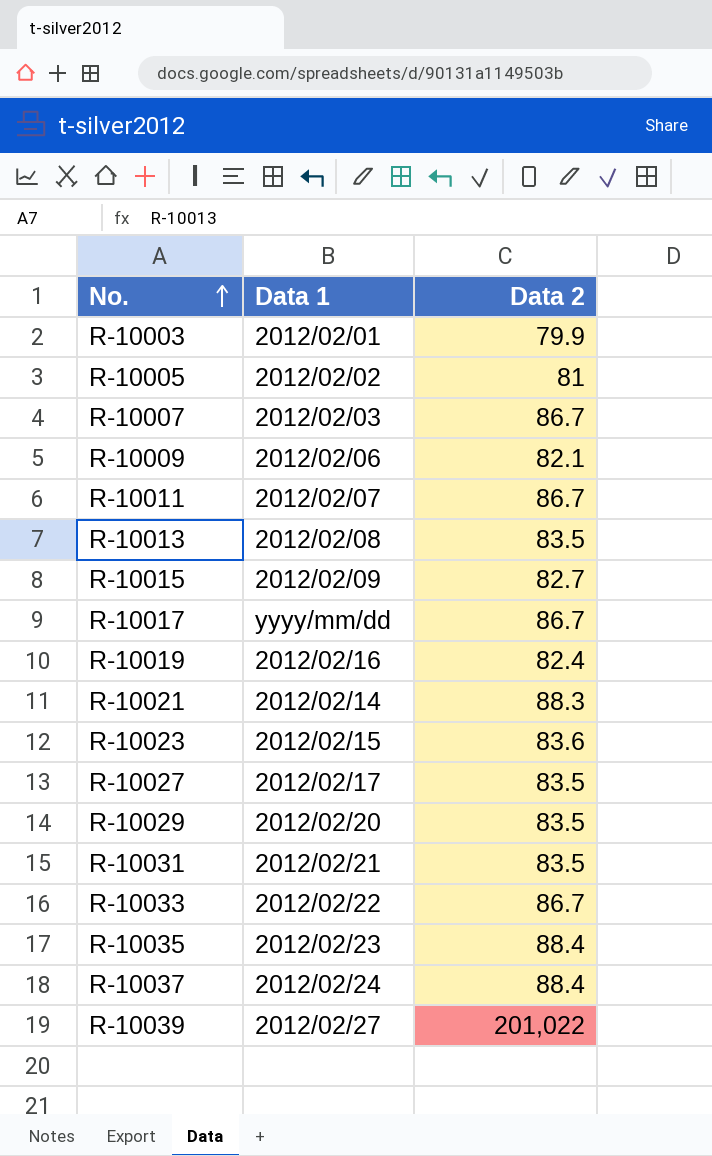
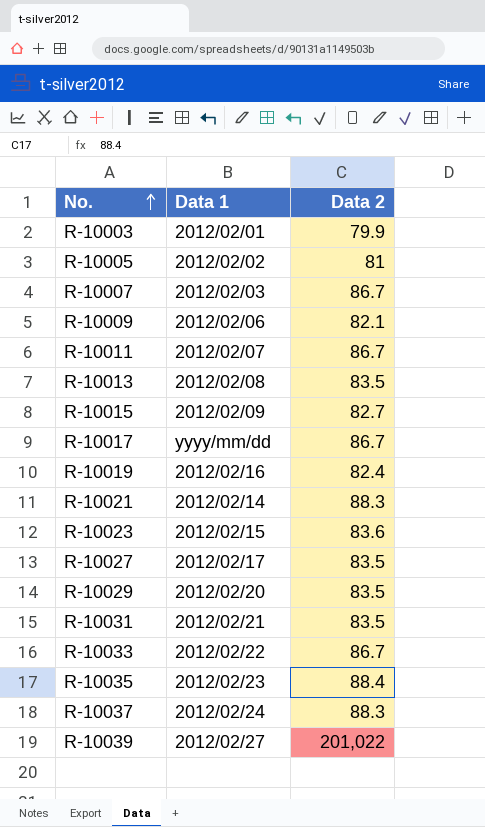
R-10037 | Data 2: 88.4 -> 88.3

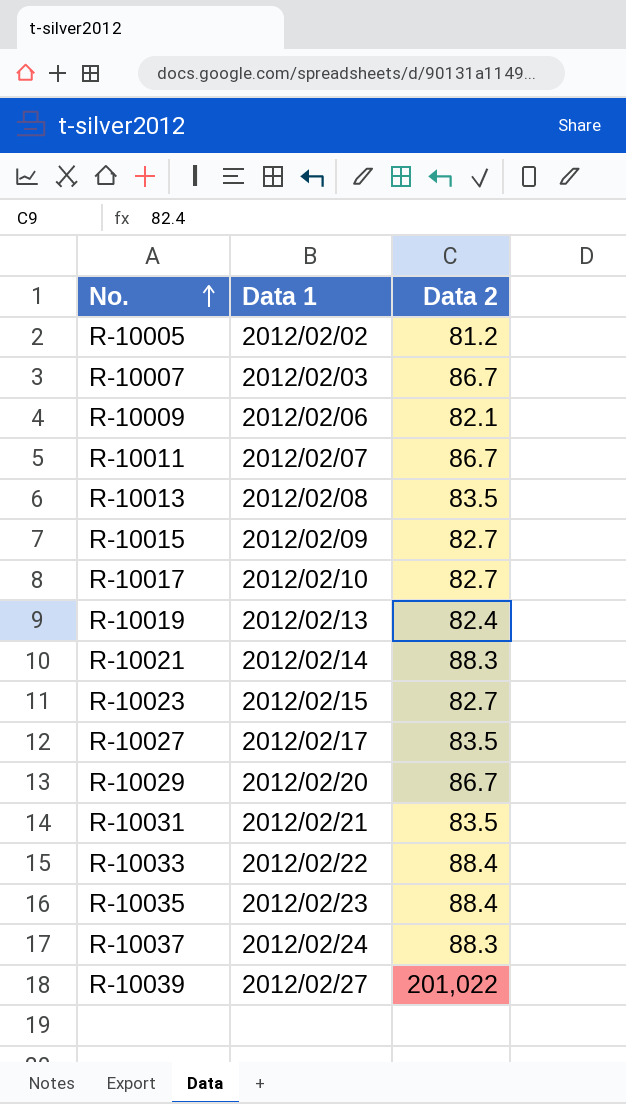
row R-10003: 2012/02/01 | 79.9 -> none
R-10005 | Data 2: 81 -> 81.2
R-10017 | Data 1: yyyy/mm/dd -> 2012/02/10
R-10017 | Data 2: 86.7 -> 82.7
R-10019 | Data 1: 2012/02/16 -> 2012/02/13
R-10023 | Data 2: 83.6 -> 82.7
R-10029 | Data 2: 83.5 -> 86.7
R-10033 | Data 2: 86.7 -> 88.4

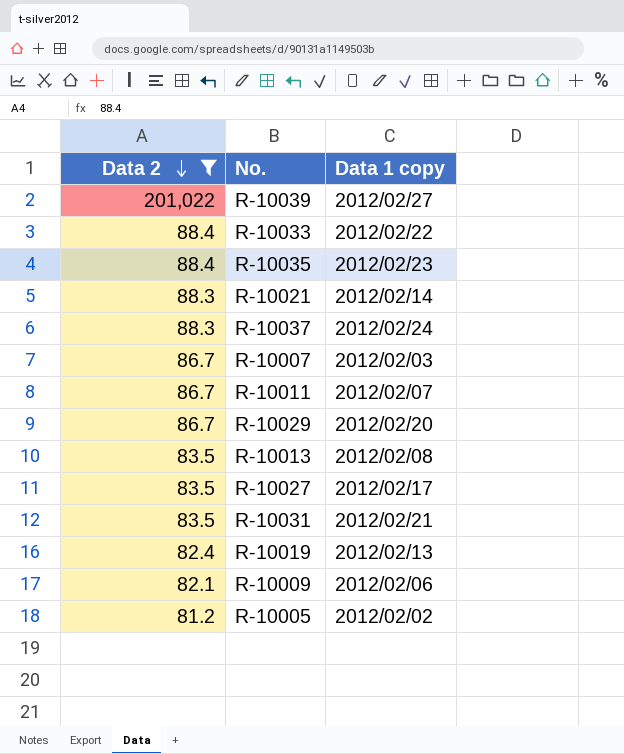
filter: none -> Data 2 != 82.7
row order: No. ascending -> Data 2 descending
column Data 2 | position: 3 -> 1
column name: Data 1 -> Data 1 copy

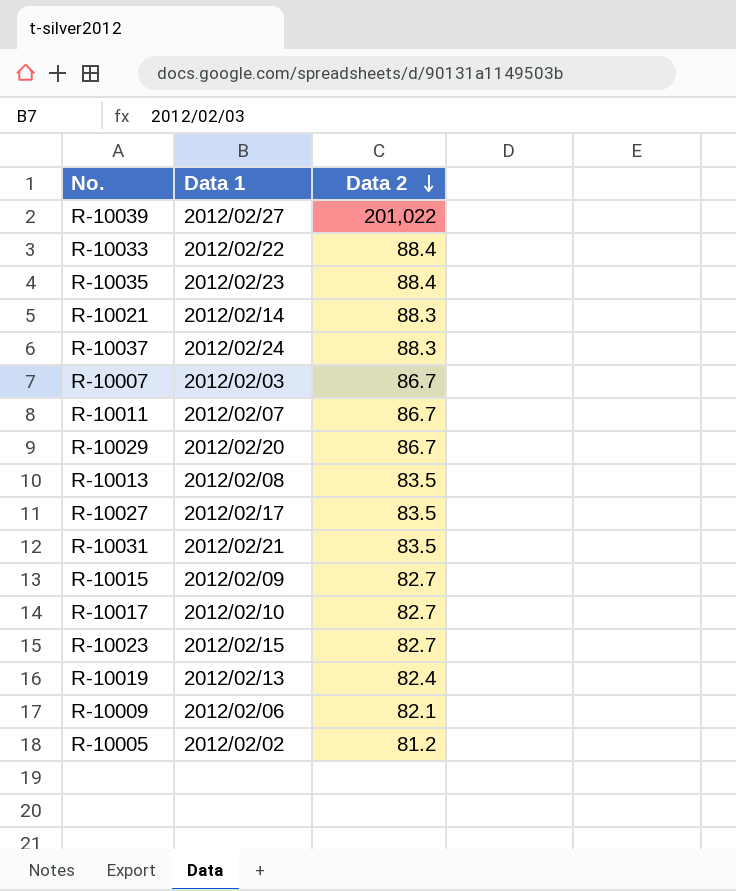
filter: Data 2 != 82.7 -> none
column name: Data 1 copy -> Data 1
column Data 2 | position: 1 -> 3

